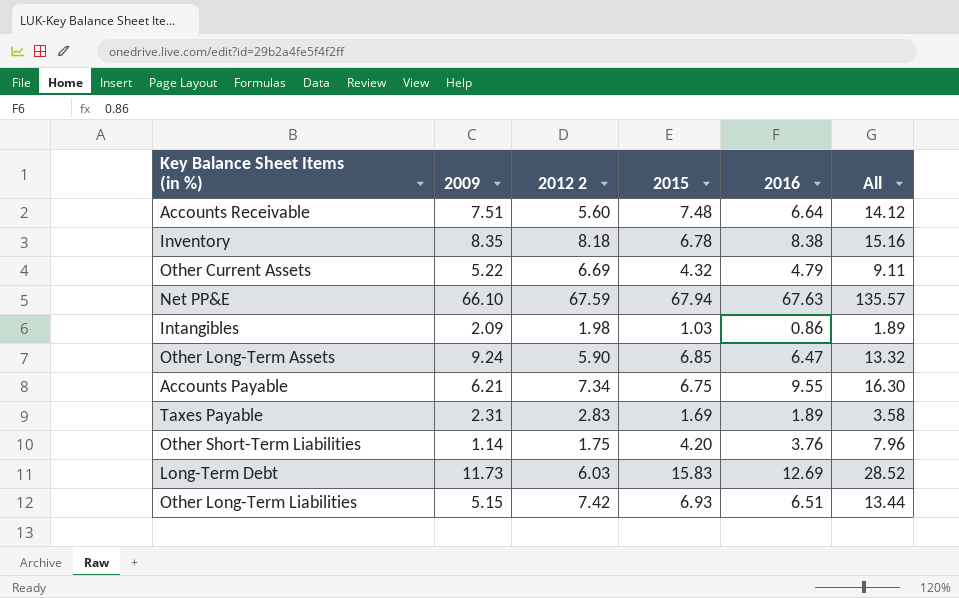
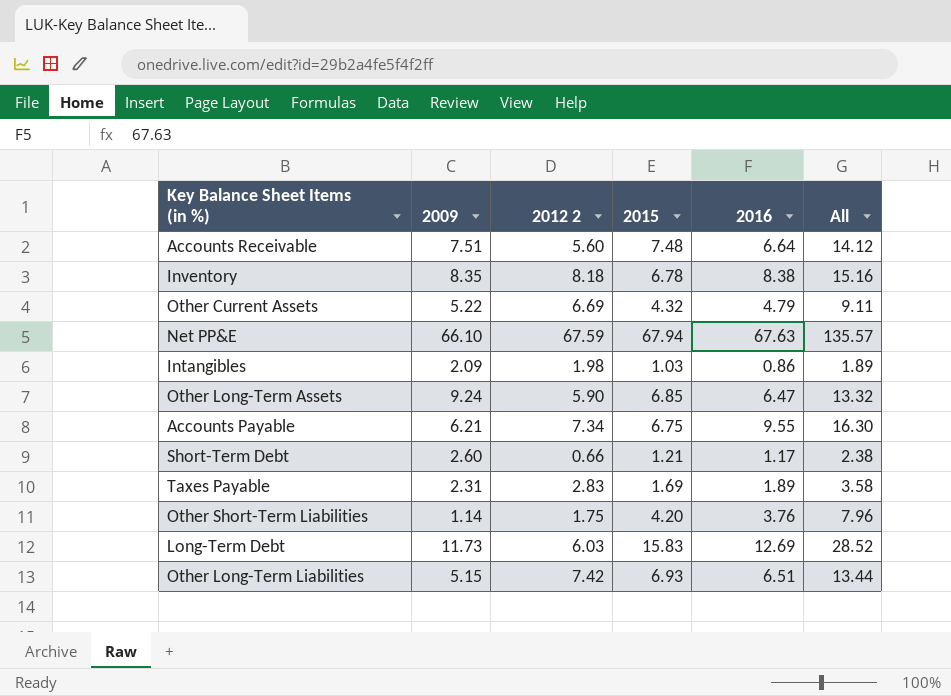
row Short-Term Debt: none -> 2.60 | 0.66 | 1.21 | 1.17 | 2.38

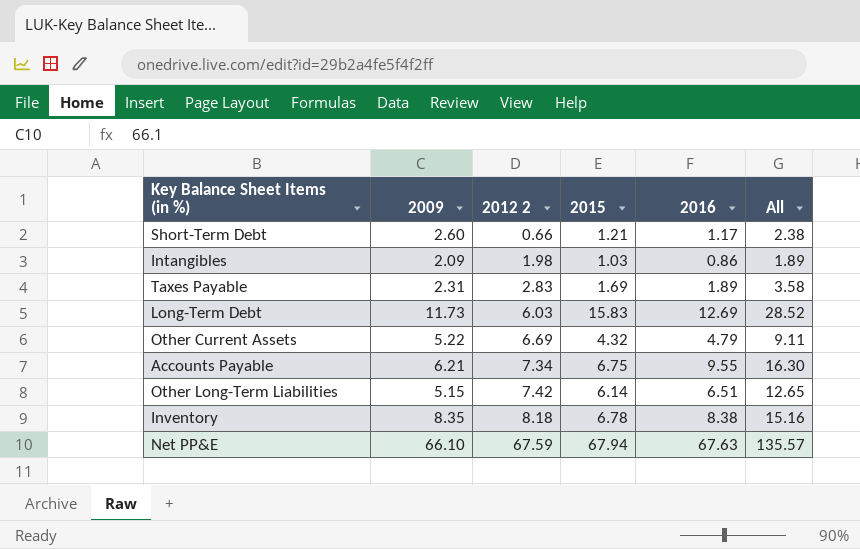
row order: none -> 2012 2 ascending
row Accounts Receivable: 7.51 | 5.60 | 7.48 | 6.64 | 14.12 -> none
row Other Long-Term Assets: 9.24 | 5.90 | 6.85 | 6.47 | 13.32 -> none
row Other Short-Term Liabilities: 1.14 | 1.75 | 4.20 | 3.76 | 7.96 -> none
Other Long-Term Liabilities | 2015: 6.93 -> 6.14
Other Long-Term Liabilities | All: 13.44 -> 12.65

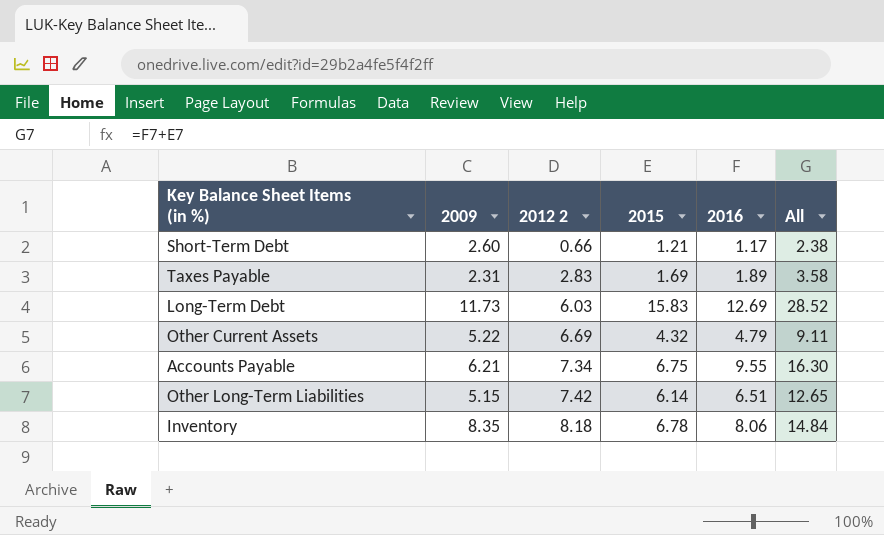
row Intangibles: 2.09 | 1.98 | 1.03 | 0.86 | 1.89 -> none
row Net PP&E: 66.10 | 67.59 | 67.94 | 67.63 | 135.57 -> none
Inventory | 2016: 8.38 -> 8.06
Inventory | All: 15.16 -> 14.84

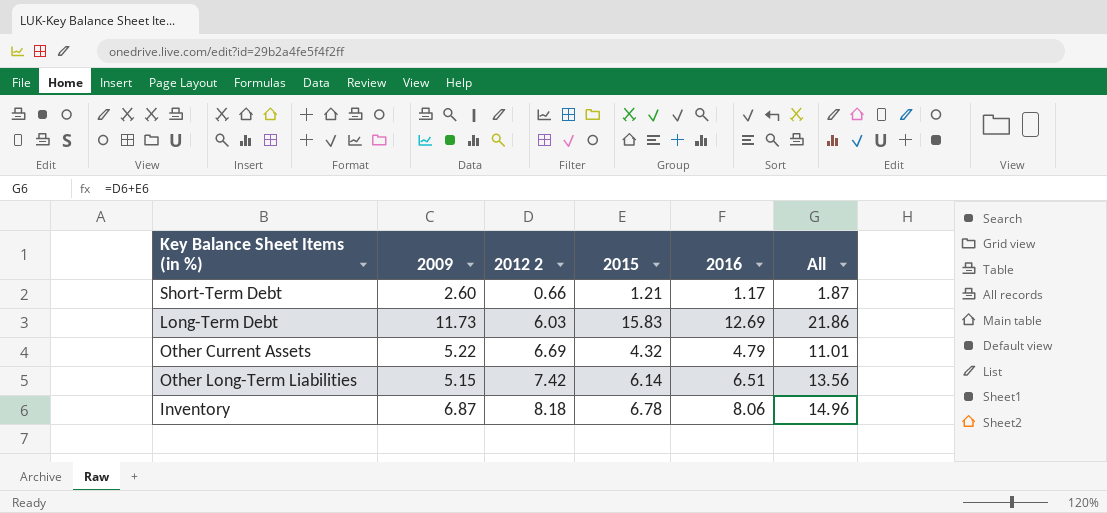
column All | formula: [2015] + [2016] -> [2012 2] + [2015]
row Taxes Payable: 2.31 | 2.83 | 1.69 | 1.89 | 3.58 -> none
row Accounts Payable: 6.21 | 7.34 | 6.75 | 9.55 | 16.30 -> none
Inventory | 2009: 8.35 -> 6.87

